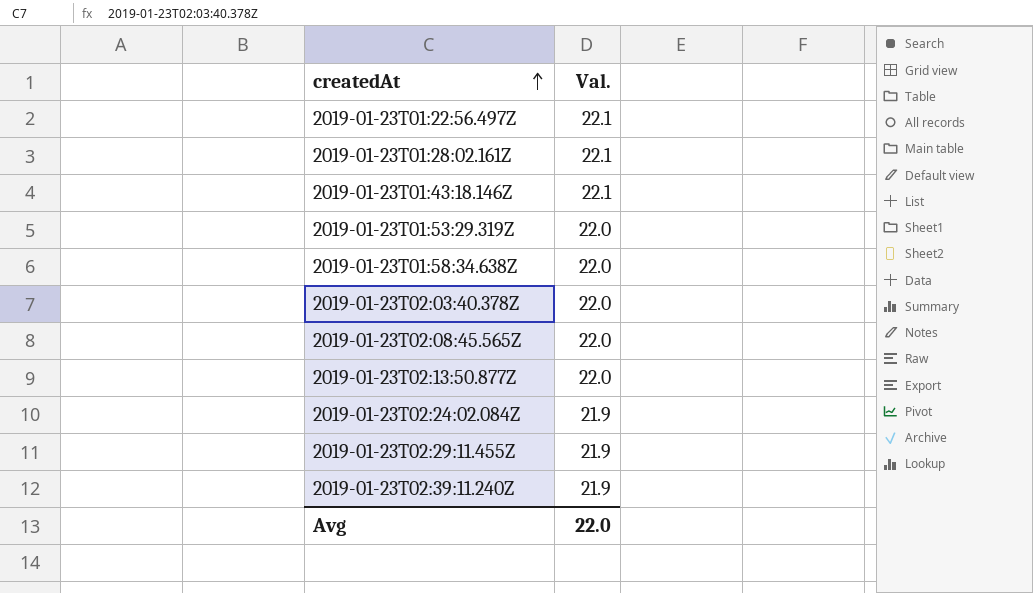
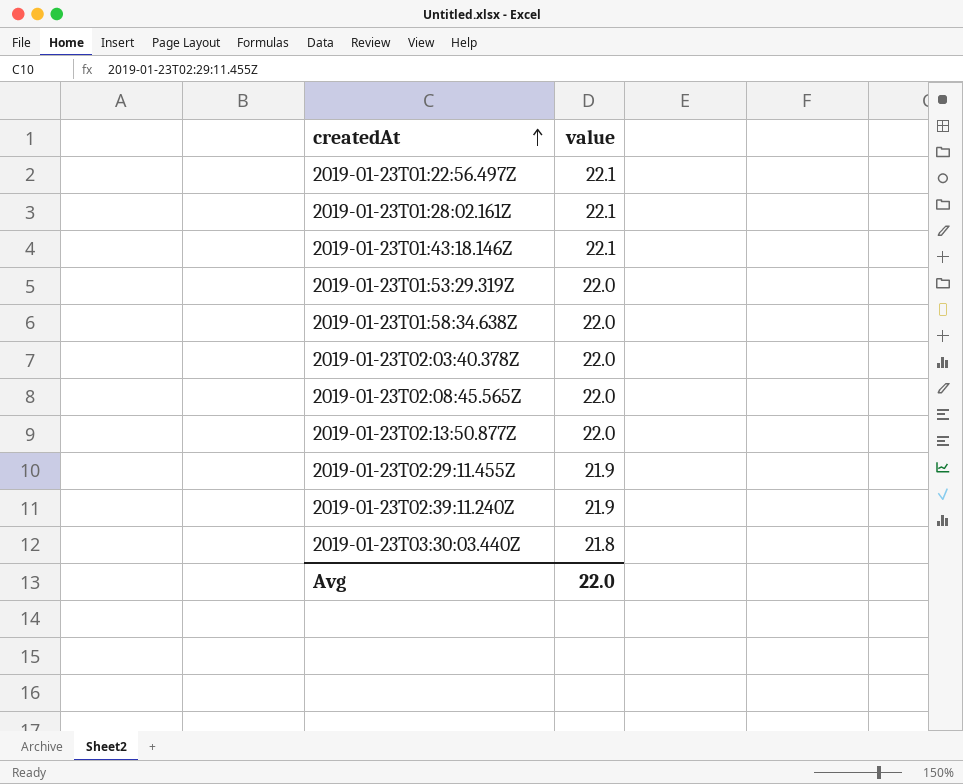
column name: Val. -> value
row 2019-01-23T02:24:02.084Z: 21.9 -> none
row 2019-01-23T03:30:03.440Z: none -> 21.8

